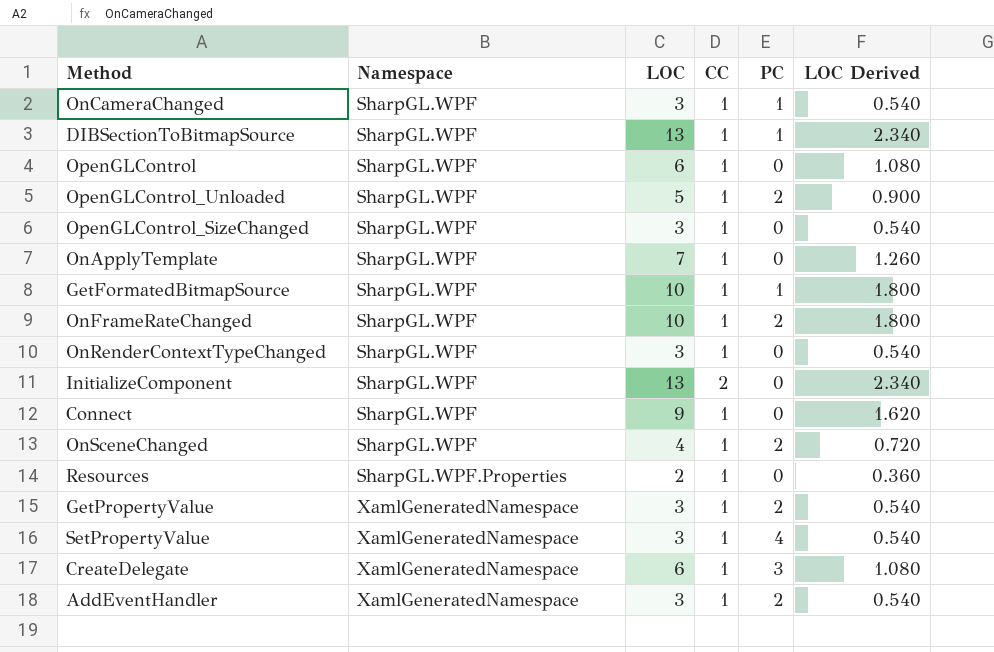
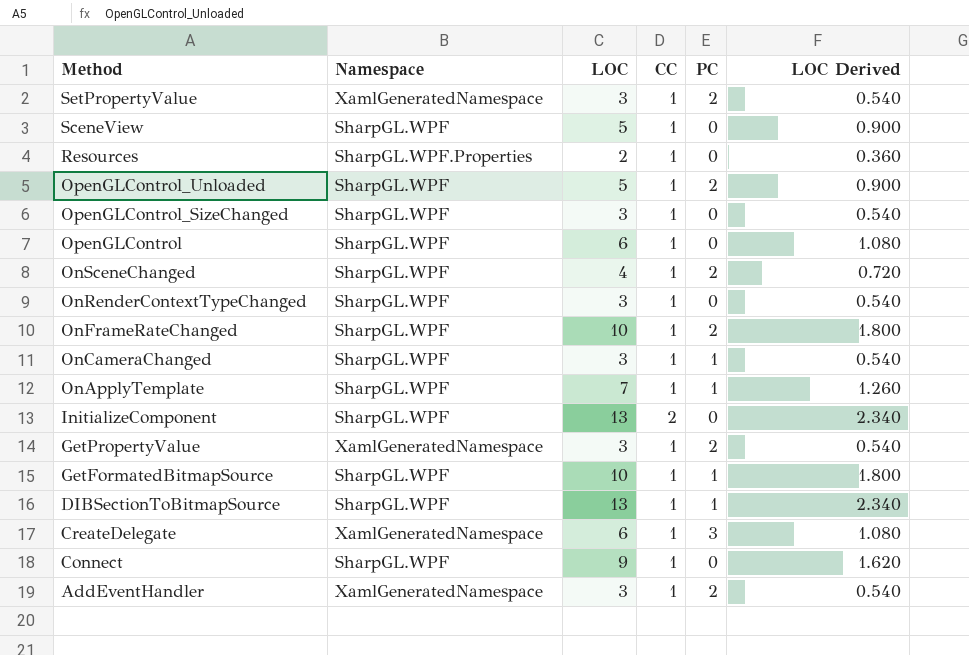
row order: Namespace ascending -> Method descending
SetPropertyValue | PC: 4 -> 2
row SceneView: none -> SharpGL.WPF | 5 | 1 | 0 | 0.900
OnApplyTemplate | PC: 0 -> 1

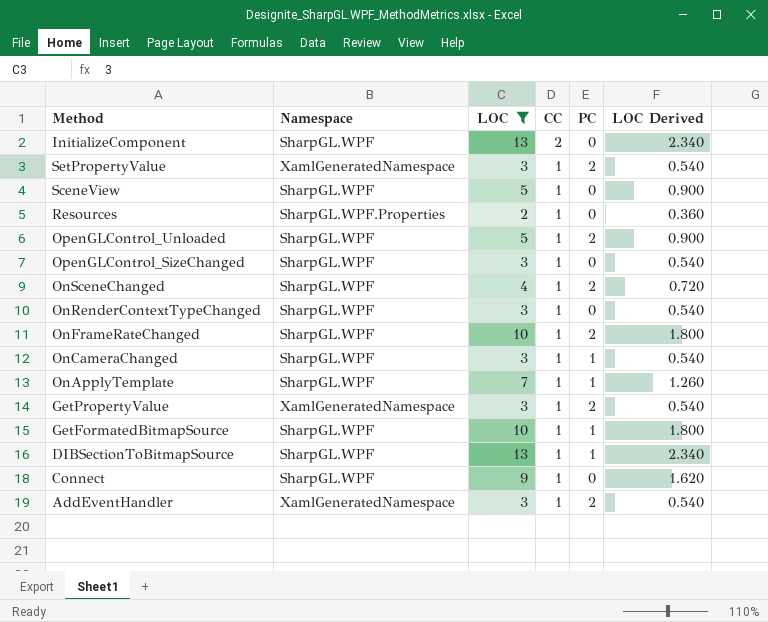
filter: none -> LOC != 6
row order: Method descending -> CC descending

